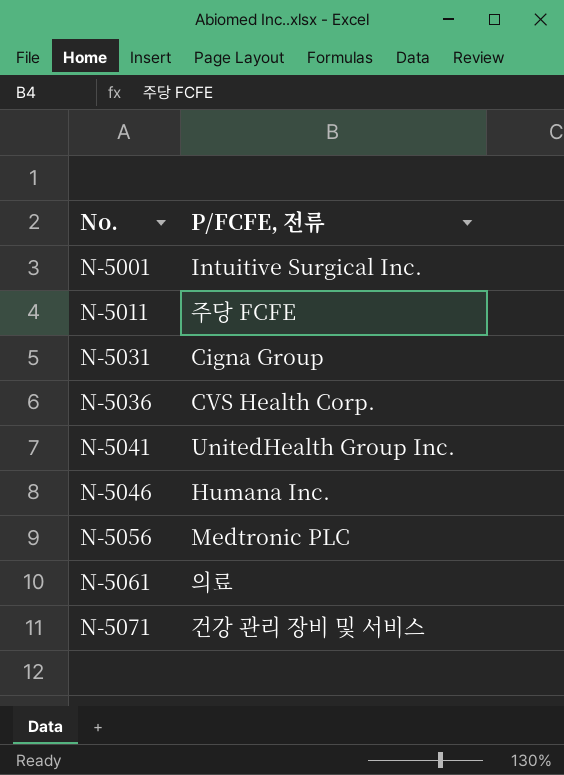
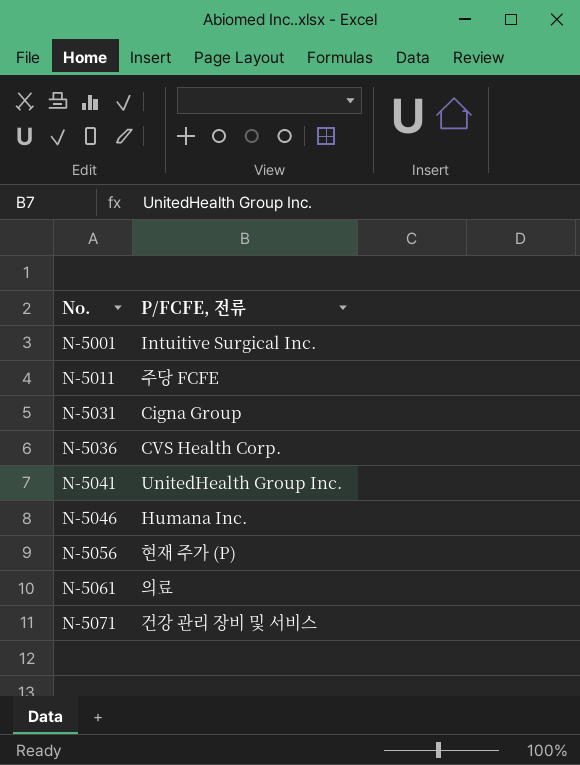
N-5056 | P/FCFE, 전류: Medtronic PLC -> 현재 주가 (P)

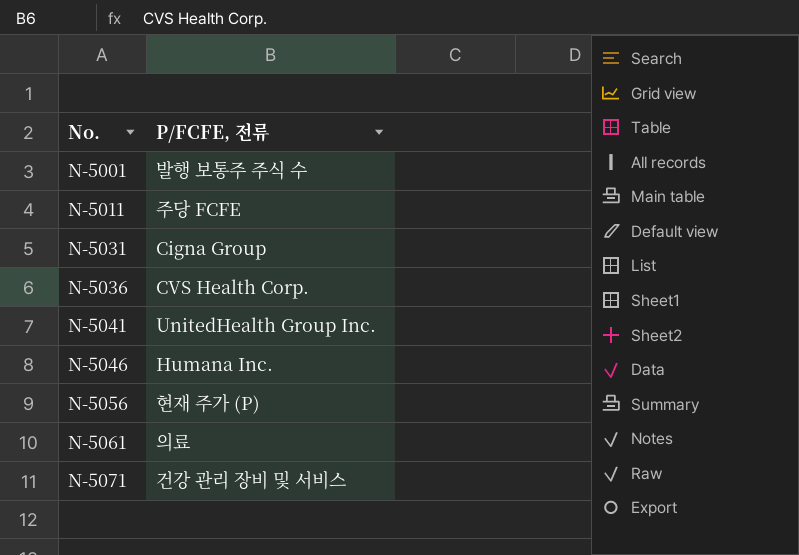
N-5001 | P/FCFE, 전류: Intuitive Surgical Inc. -> 발행 보통주 주식 수

